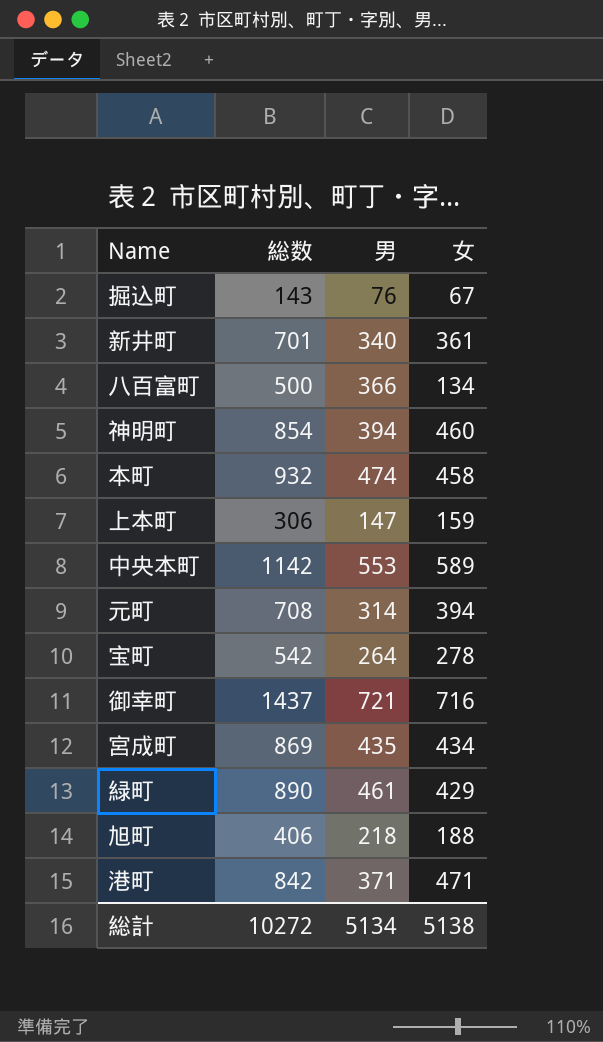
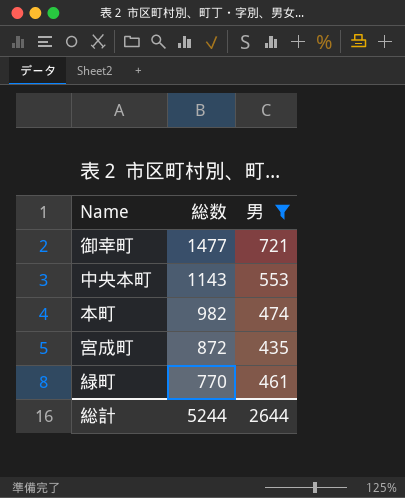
filter: none -> 男 >= 435
row order: none -> 総数 descending
column 女 | formula: [総数] - [男] -> none
御幸町 | 総数: 1437 -> 1477
中央本町 | 総数: 1142 -> 1143
本町 | 総数: 932 -> 982
宮成町 | 総数: 869 -> 872
緑町 | 総数: 890 -> 770
総計 | 総数: 10272 -> 5244
総計 | 男: 5134 -> 2644

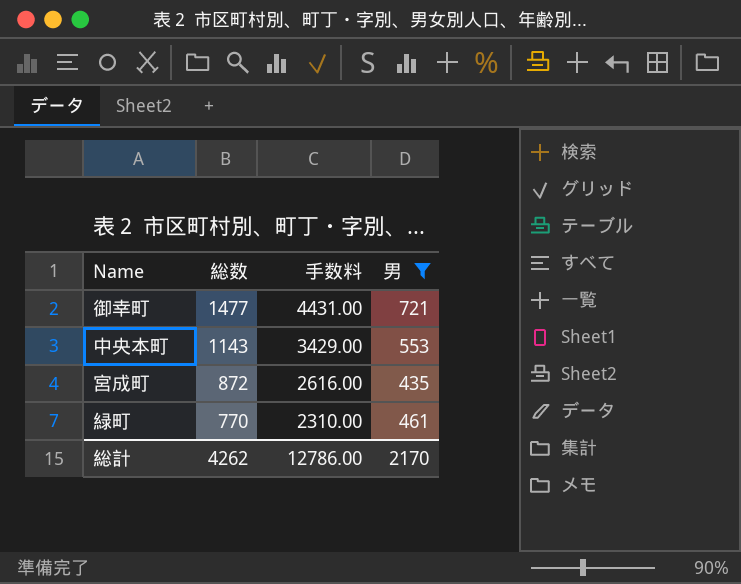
column 手数料 | formula: none -> [総数] * 3
row 本町: 982 | 474 -> none
総計 | 総数: 5244 -> 4262
総計 | 男: 2644 -> 2170

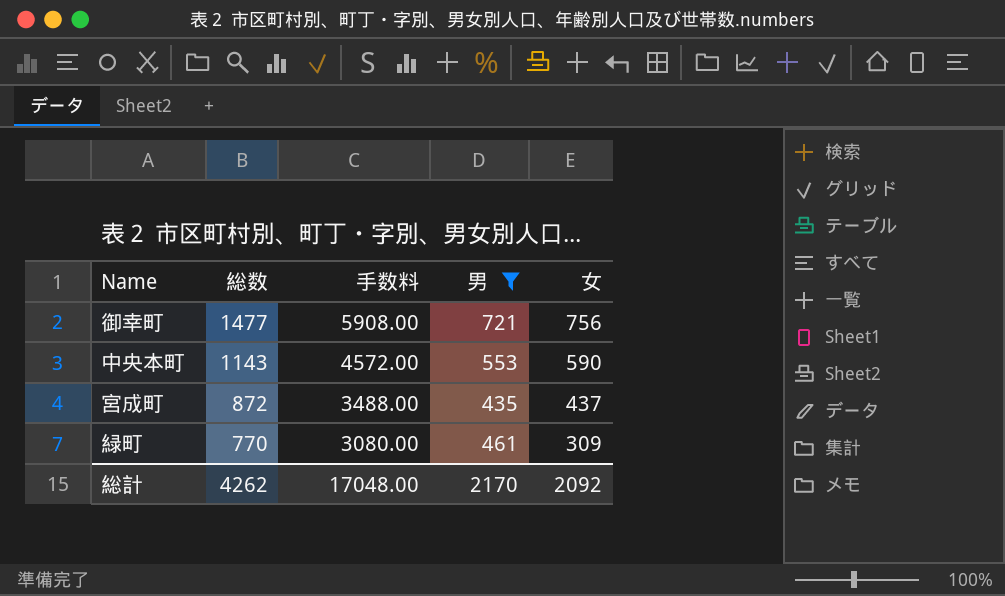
column 手数料 | formula: [総数] * 3 -> [総数] * 4
column 女 | formula: none -> [総数] - [男]
総計 | 手数料: 12786.00 -> 17048.00

